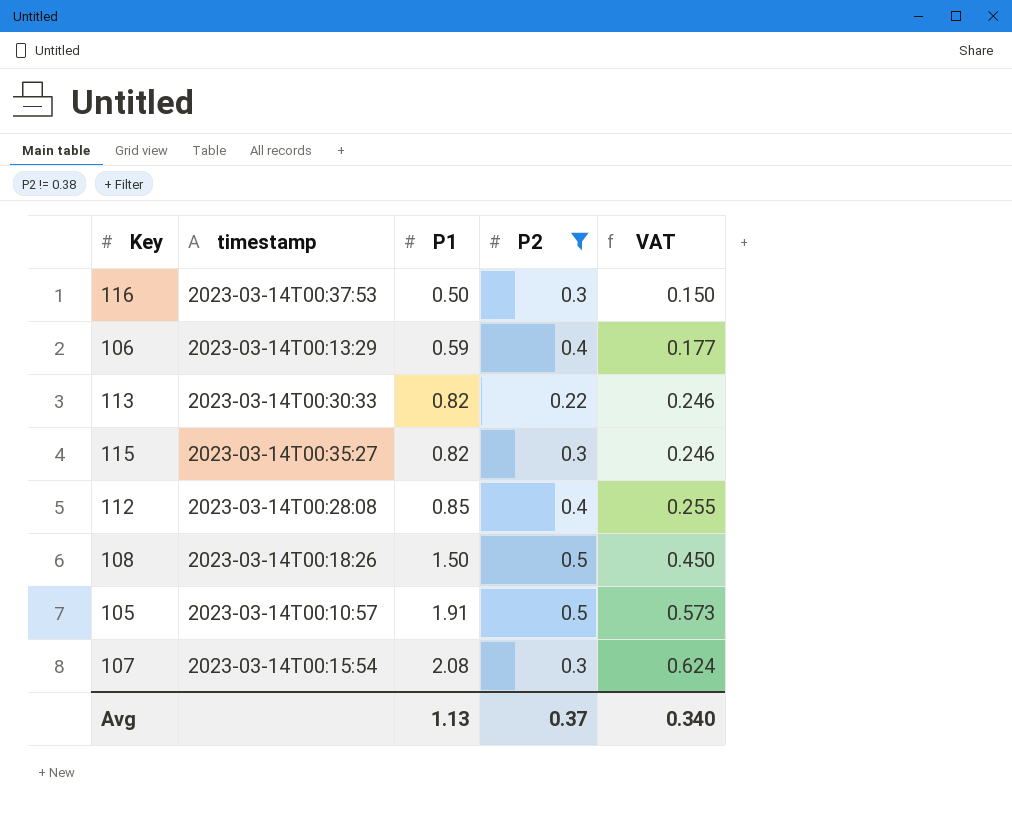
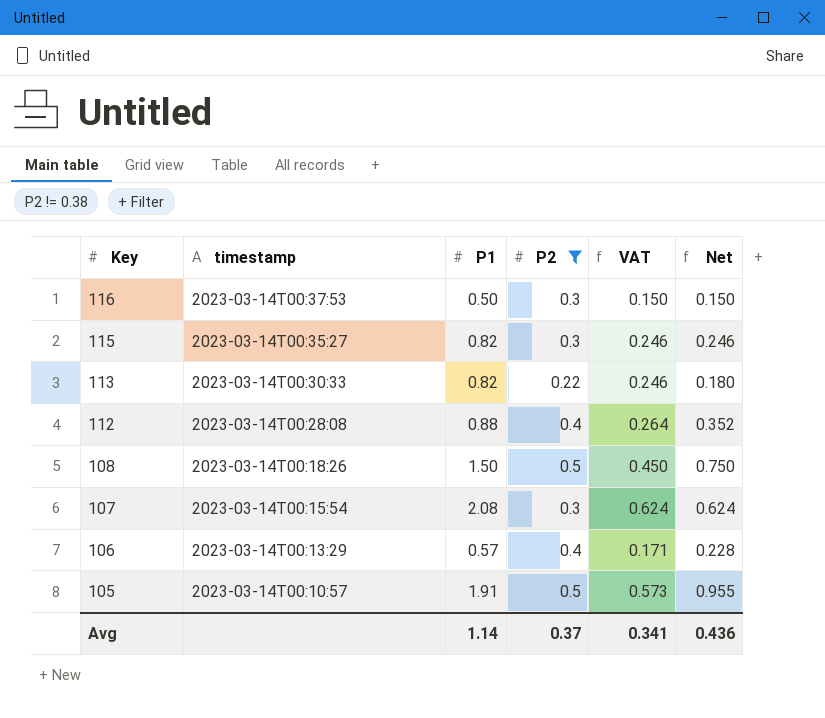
row order: P1 ascending -> Key descending
column Net | formula: none -> [P1] * [P2]
112 | P1: 0.85 -> 0.88
112 | VAT: 0.255 -> 0.264
106 | P1: 0.59 -> 0.57
106 | VAT: 0.177 -> 0.171
Avg | P1: 1.13 -> 1.14
Avg | VAT: 0.340 -> 0.341

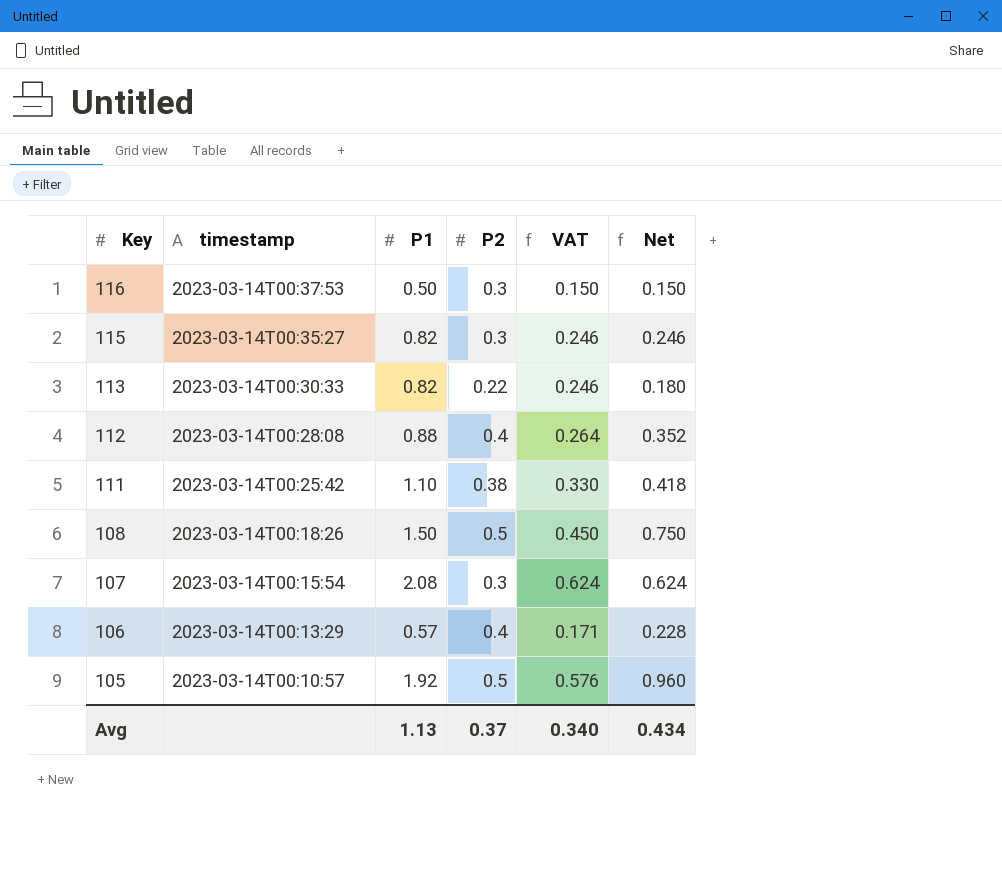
filter: P2 != 0.38 -> none
105 | P1: 1.91 -> 1.92
105 | VAT: 0.573 -> 0.576
105 | Net: 0.955 -> 0.960
Avg | P1: 1.14 -> 1.13
Avg | VAT: 0.341 -> 0.340
Avg | Net: 0.436 -> 0.434

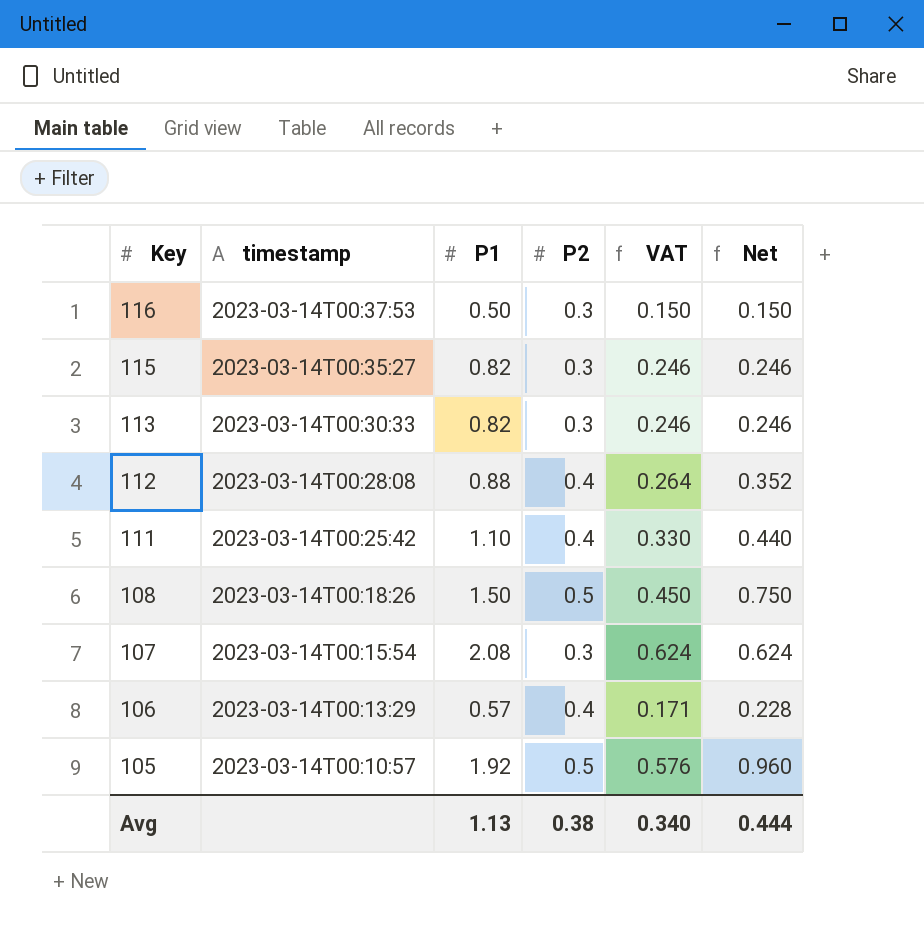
113 | P2: 0.22 -> 0.3
113 | Net: 0.180 -> 0.246
111 | P2: 0.38 -> 0.4
111 | Net: 0.418 -> 0.440
Avg | P2: 0.37 -> 0.38
Avg | Net: 0.434 -> 0.444

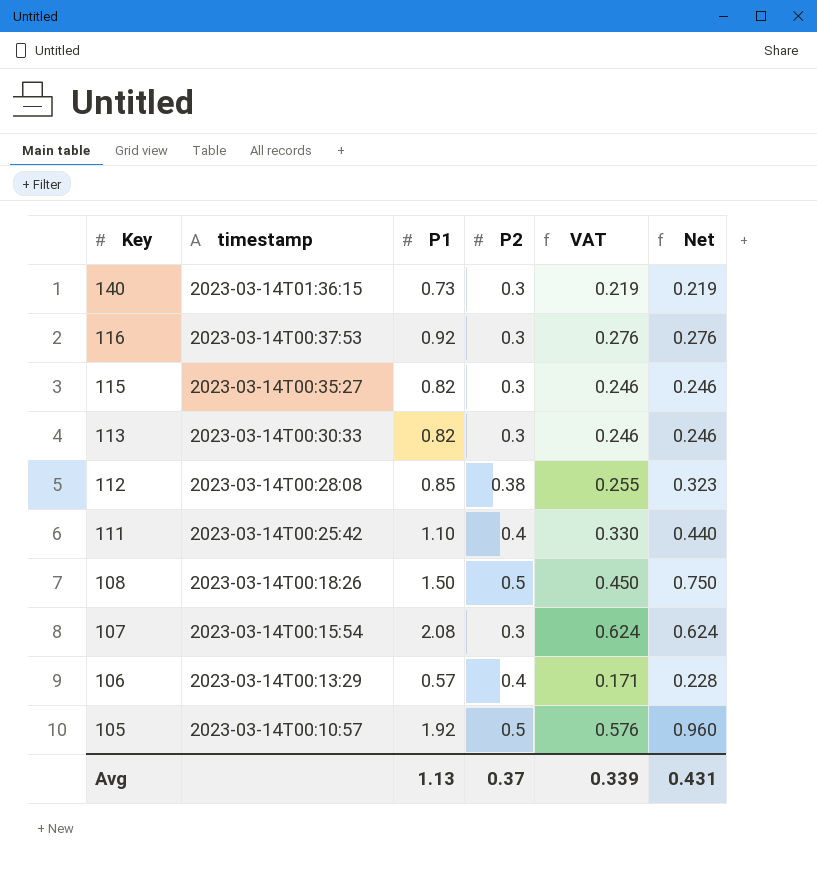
row 140: none -> 2023-03-14T01:36:15 | 0.73 | 0.3 | 0.219 | 0.219
116 | P1: 0.50 -> 0.92
116 | VAT: 0.150 -> 0.276
116 | Net: 0.150 -> 0.276
112 | P1: 0.88 -> 0.85
112 | P2: 0.4 -> 0.38
112 | VAT: 0.264 -> 0.255
112 | Net: 0.352 -> 0.323
Avg | P2: 0.38 -> 0.37
Avg | VAT: 0.340 -> 0.339
Avg | Net: 0.444 -> 0.431

